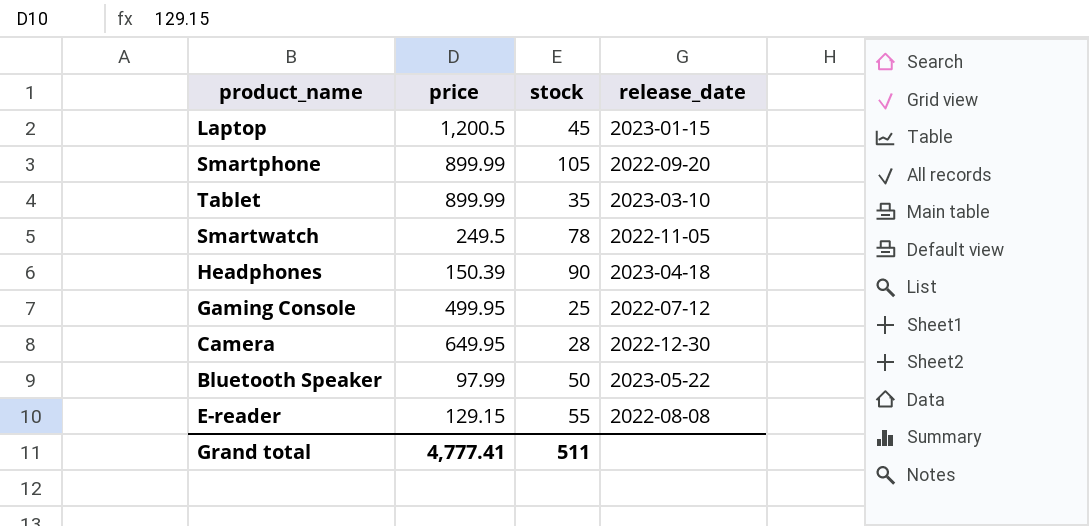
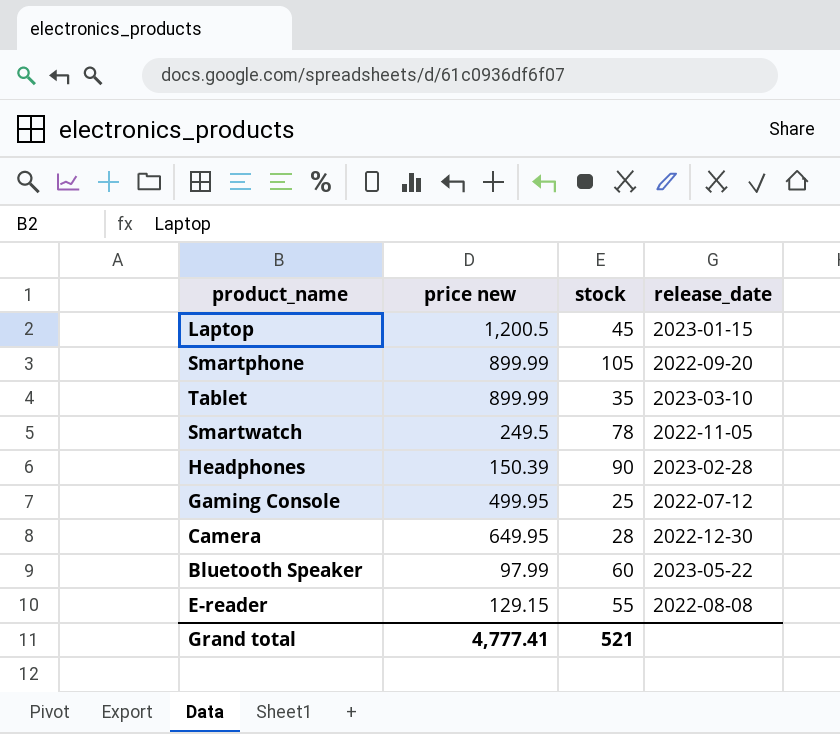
column name: price -> price new
Headphones | release_date: 2023-04-18 -> 2023-02-28
Bluetooth Speaker | stock: 50 -> 60
Grand total | stock: 511 -> 521

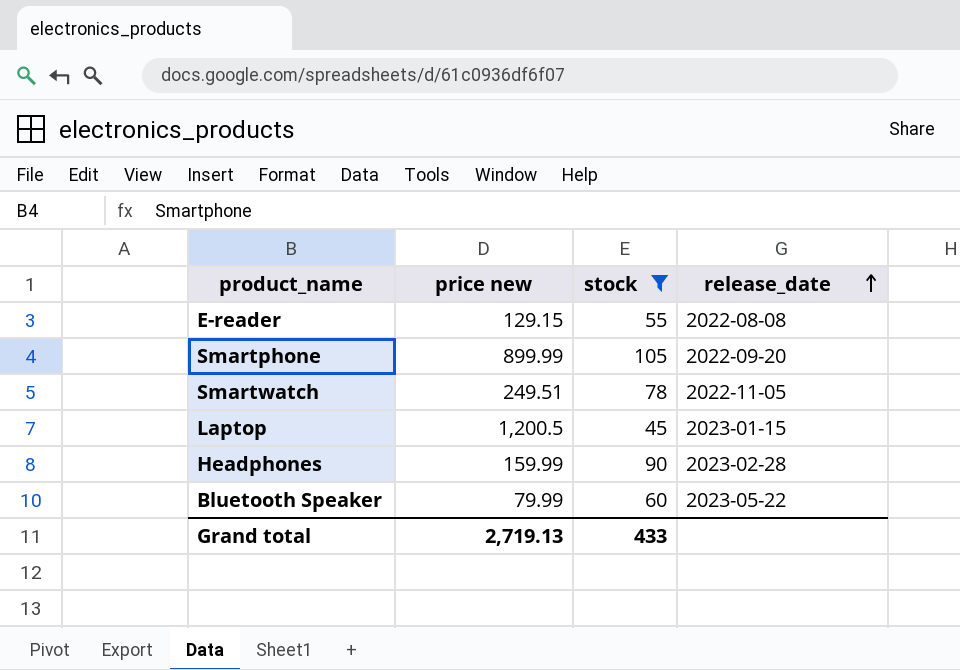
filter: none -> stock >= 45
row order: none -> release_date ascending
Smartwatch | price new: 249.5 -> 249.51
Headphones | price new: 150.39 -> 159.99
Bluetooth Speaker | price new: 97.99 -> 79.99
Grand total | price new: 4,777.41 -> 2,719.13
Grand total | stock: 521 -> 433

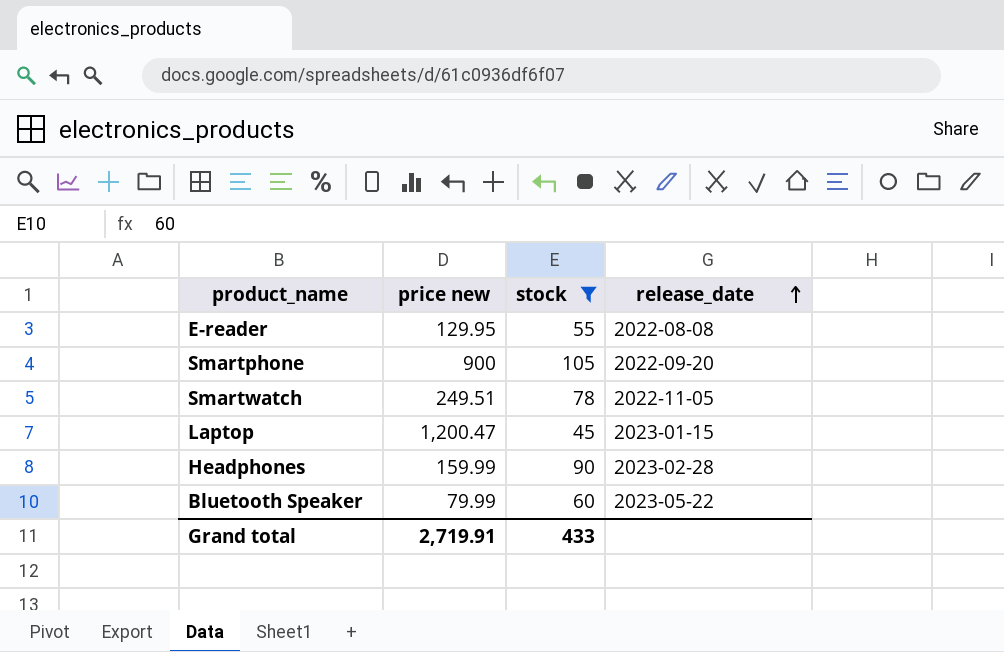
E-reader | price new: 129.15 -> 129.95
Smartphone | price new: 899.99 -> 900
Laptop | price new: 1,200.5 -> 1,200.47
Grand total | price new: 2,719.13 -> 2,719.91

